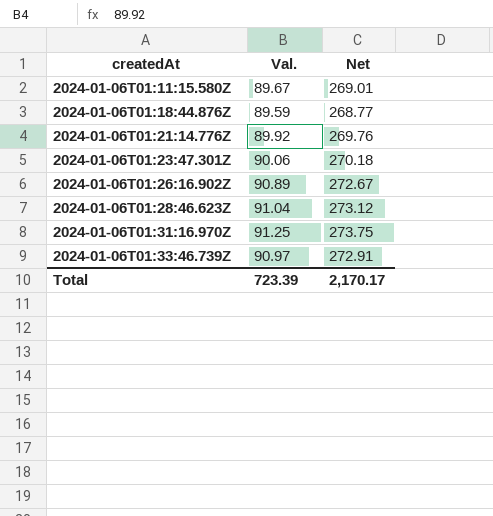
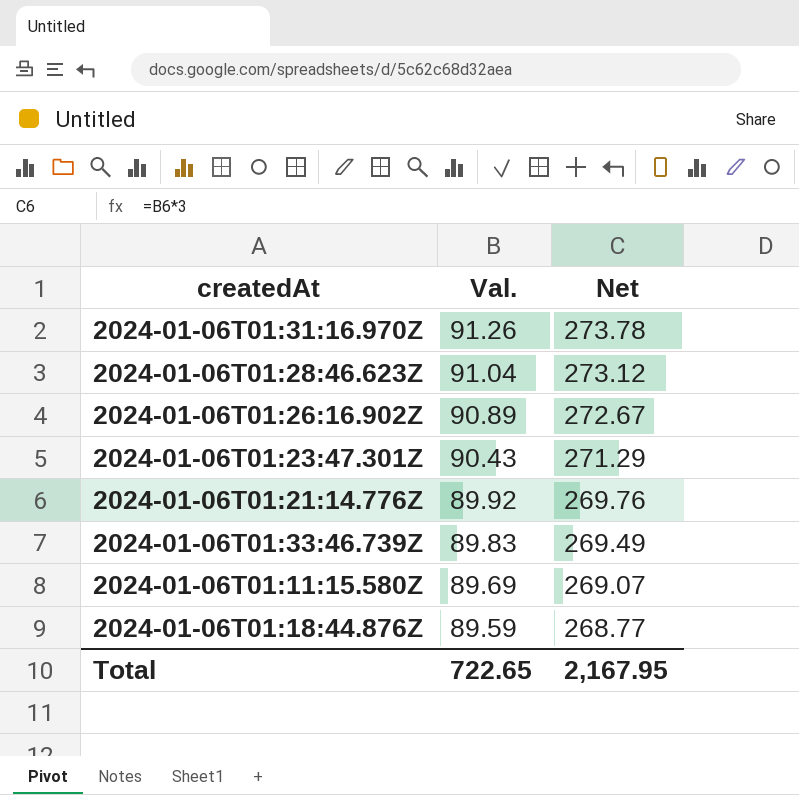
row order: createdAt ascending -> Val. descending
2024-01-06T01:31:16.970Z | Val.: 91.25 -> 91.26
2024-01-06T01:31:16.970Z | Net: 273.75 -> 273.78
2024-01-06T01:23:47.301Z | Val.: 90.06 -> 90.43
2024-01-06T01:23:47.301Z | Net: 270.18 -> 271.29
2024-01-06T01:33:46.739Z | Val.: 90.97 -> 89.83
2024-01-06T01:33:46.739Z | Net: 272.91 -> 269.49
2024-01-06T01:11:15.580Z | Val.: 89.67 -> 89.69
2024-01-06T01:11:15.580Z | Net: 269.01 -> 269.07
Total | Val.: 723.39 -> 722.65
Total | Net: 2,170.17 -> 2,167.95

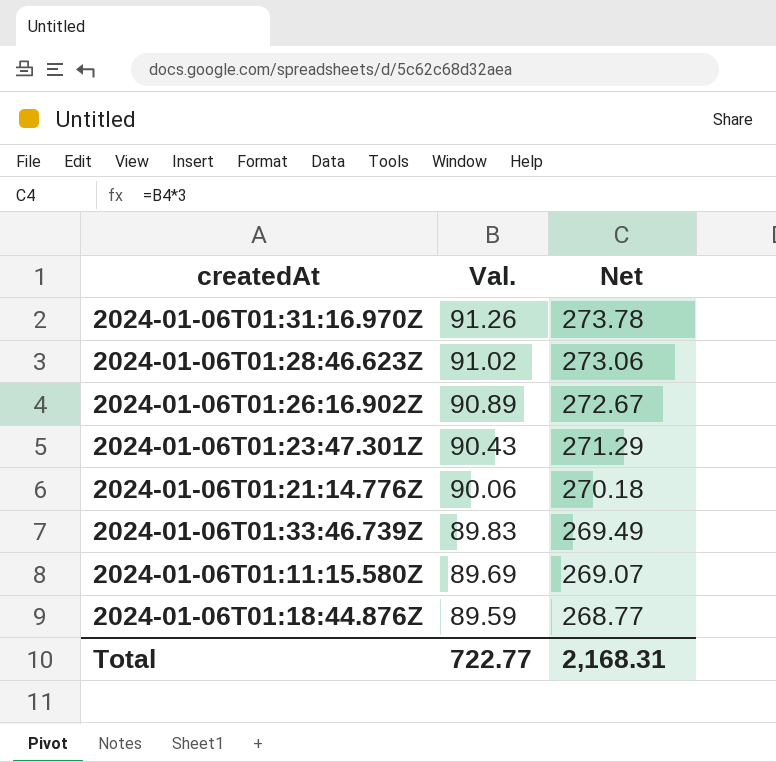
2024-01-06T01:28:46.623Z | Val.: 91.04 -> 91.02
2024-01-06T01:28:46.623Z | Net: 273.12 -> 273.06
2024-01-06T01:21:14.776Z | Val.: 89.92 -> 90.06
2024-01-06T01:21:14.776Z | Net: 269.76 -> 270.18
Total | Val.: 722.65 -> 722.77
Total | Net: 2,167.95 -> 2,168.31

